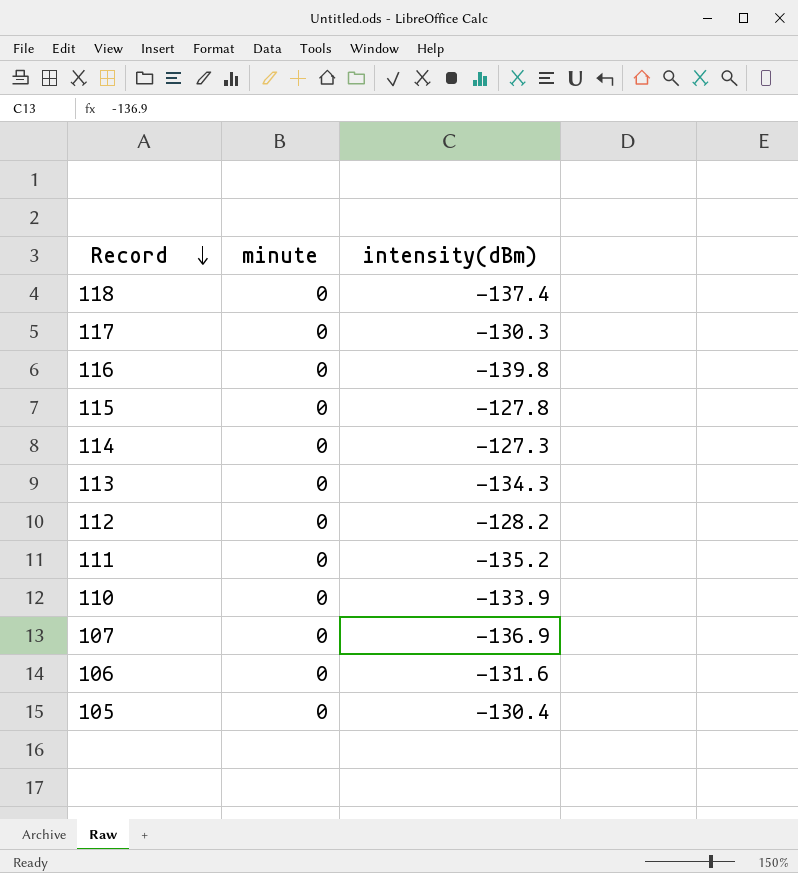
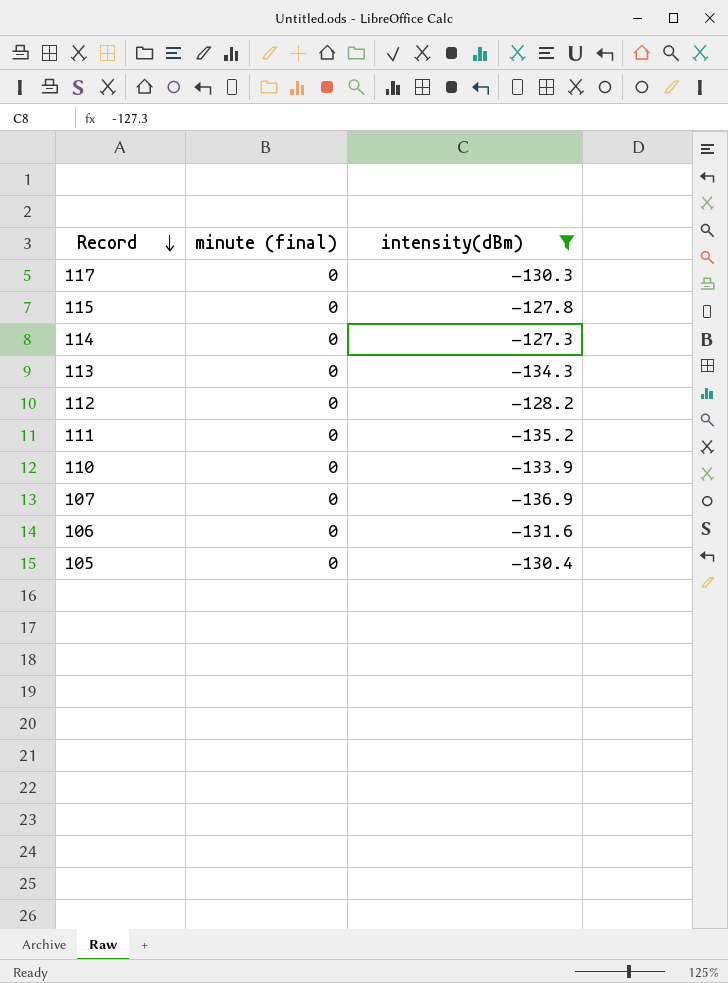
filter: none -> intensity(dBm) >= -136.9
column name: minute -> minute (final)

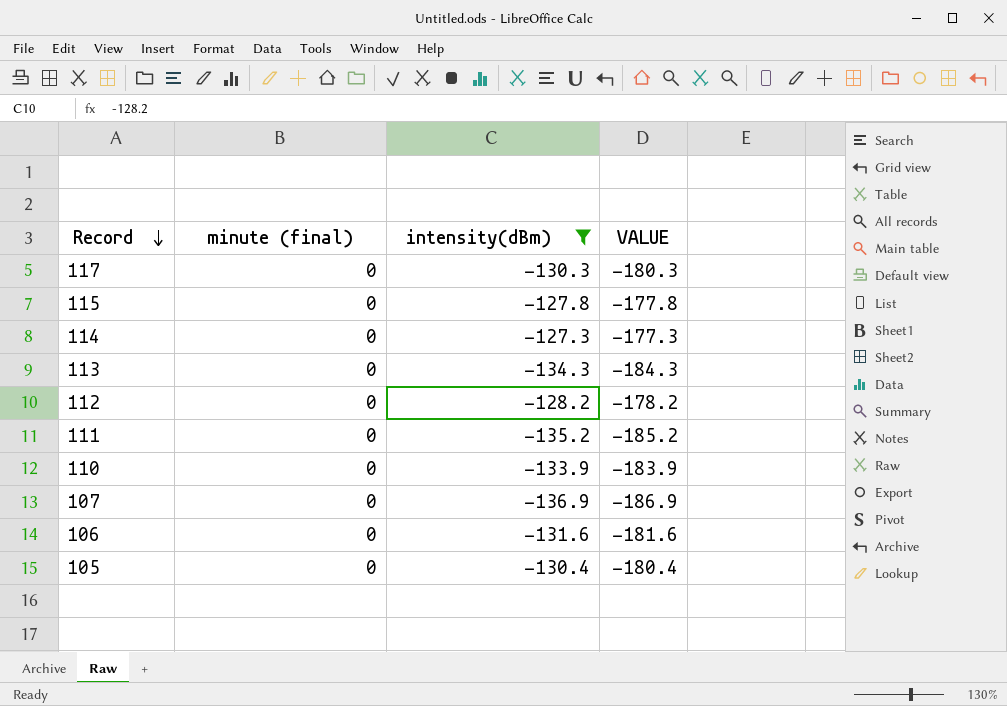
column VALUE | formula: none -> [intensity(dBm)] - 50

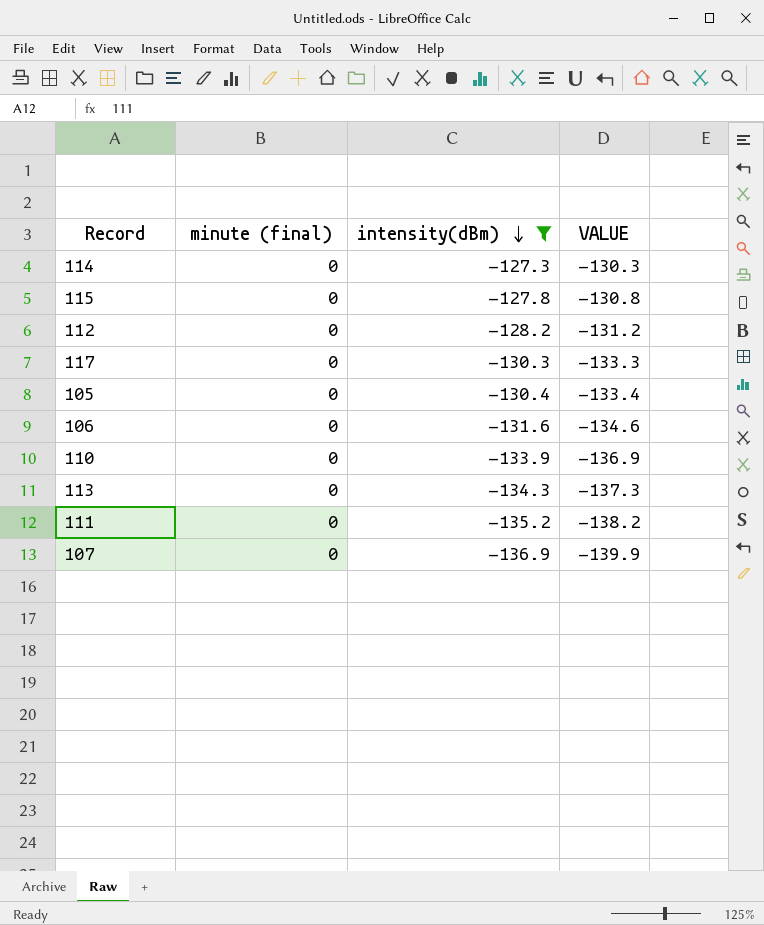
row order: Record descending -> intensity(dBm) descending
column VALUE | formula: [intensity(dBm)] - 50 -> [intensity(dBm)] - 3

